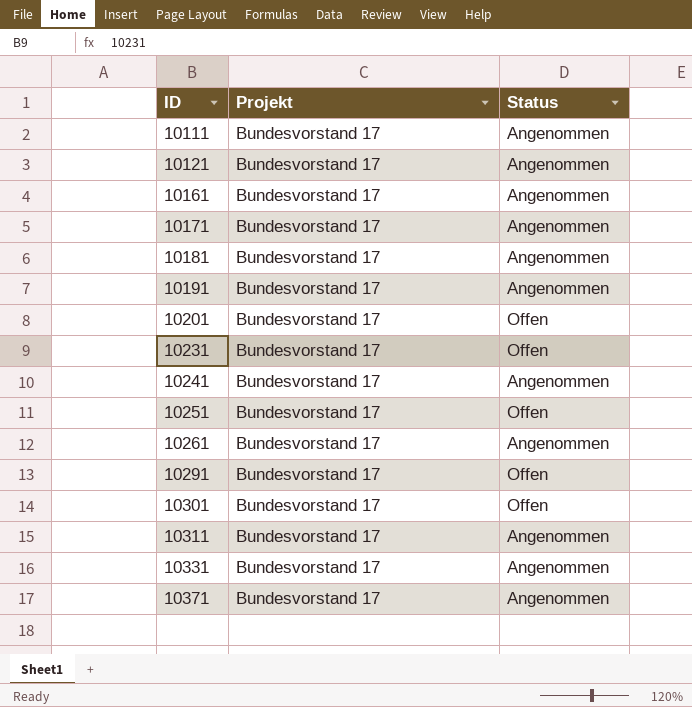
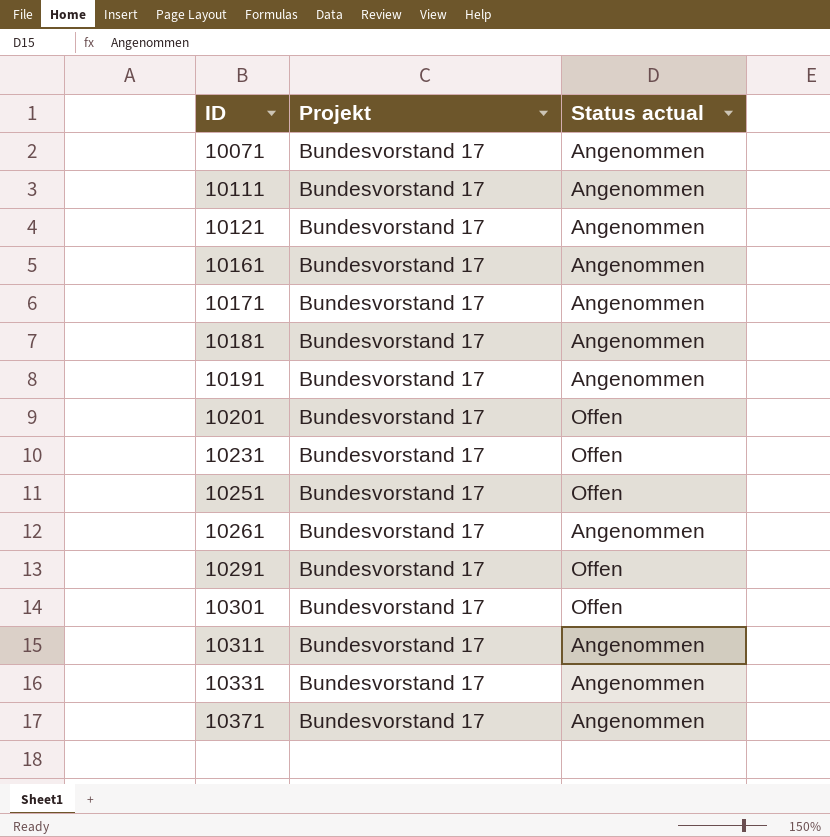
column name: Status -> Status actual
row 10241: Bundesvorstand 17 | Angenommen -> none
row 10071: none -> Bundesvorstand 17 | Angenommen

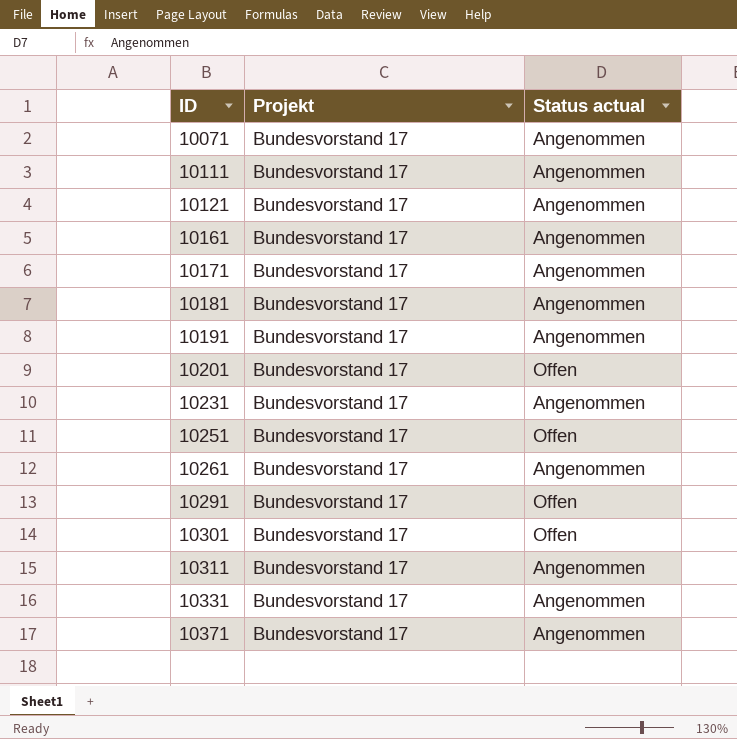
10231 | Status actual: Offen -> Angenommen

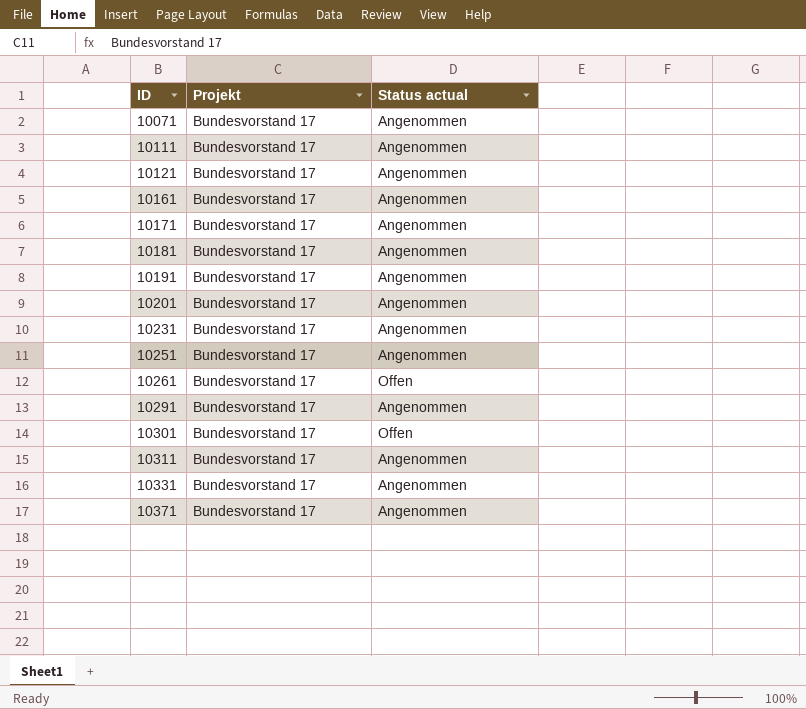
10201 | Status actual: Offen -> Angenommen
10251 | Status actual: Offen -> Angenommen
10261 | Status actual: Angenommen -> Offen
10291 | Status actual: Offen -> Angenommen

